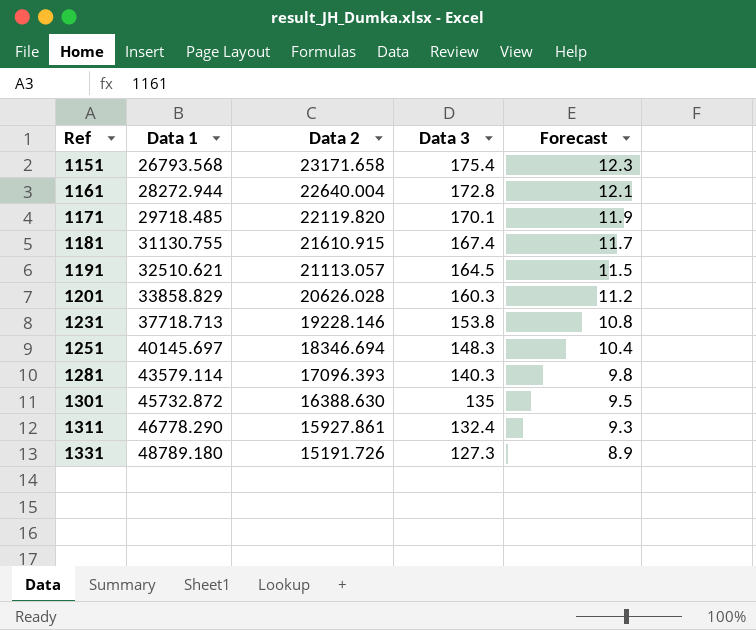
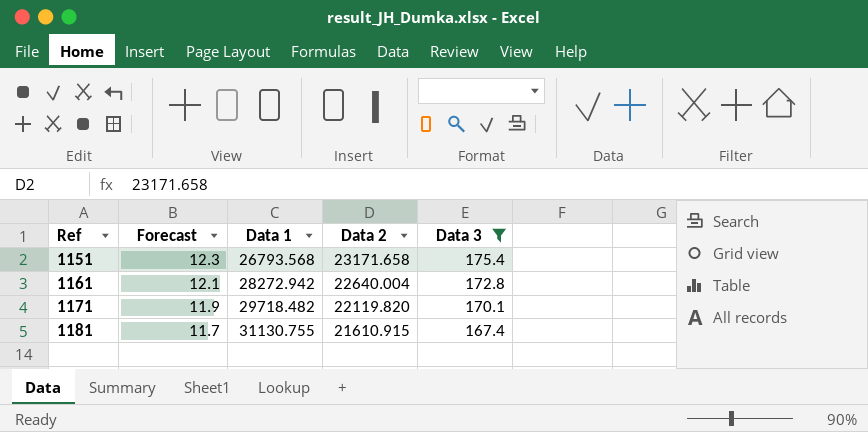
filter: none -> Data 3 >= 167.4
column Forecast | position: 5 -> 2
1161 | Data 1: 28272.944 -> 28272.942
1171 | Data 1: 29718.485 -> 29718.482

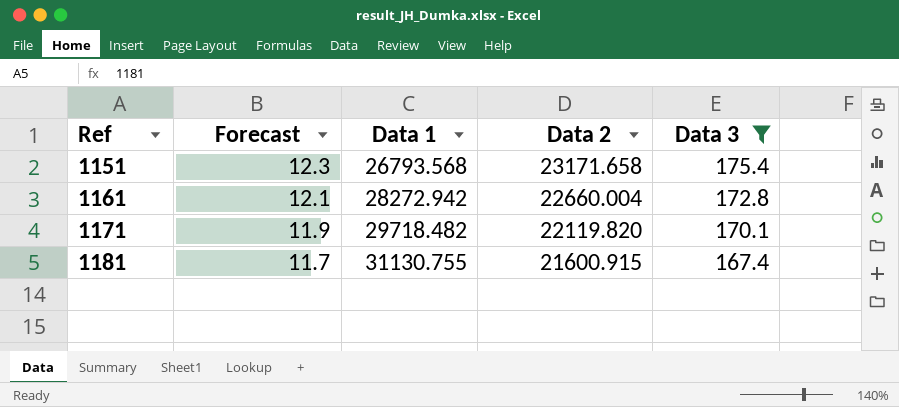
1161 | Data 2: 22640.004 -> 22660.004
1181 | Data 2: 21610.915 -> 21600.915

